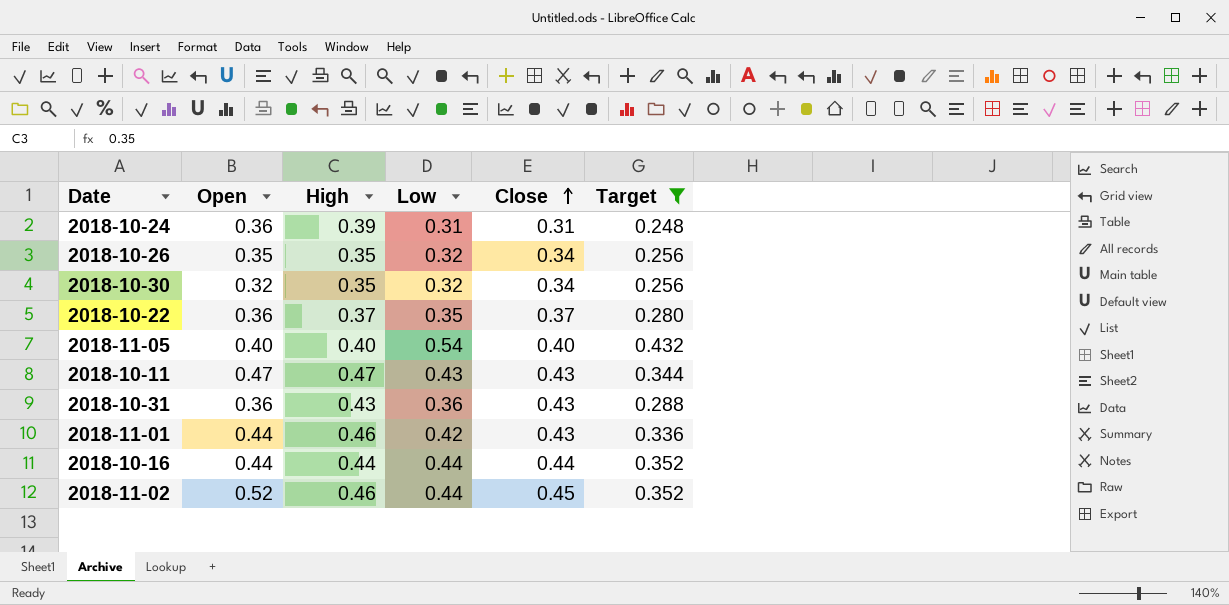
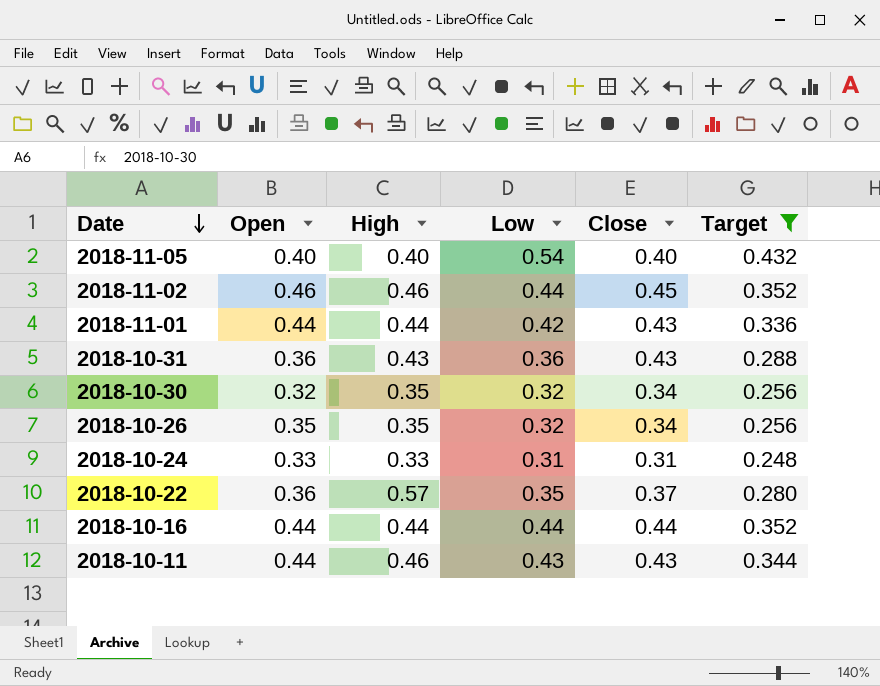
row order: Close ascending -> Date descending
2018-11-02 | Open: 0.52 -> 0.46
2018-11-01 | High: 0.46 -> 0.44
2018-10-24 | Open: 0.36 -> 0.33
2018-10-24 | High: 0.39 -> 0.33
2018-10-22 | High: 0.37 -> 0.57
2018-10-11 | Open: 0.47 -> 0.44
2018-10-11 | High: 0.47 -> 0.46

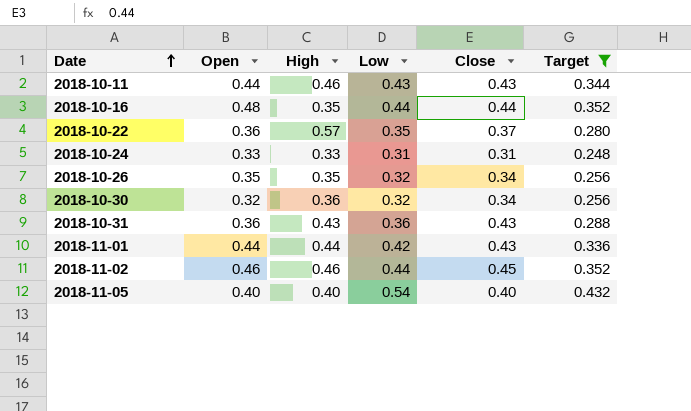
row order: Date descending -> Date ascending
2018-10-16 | Open: 0.44 -> 0.48
2018-10-16 | High: 0.44 -> 0.35
2018-10-30 | High: 0.35 -> 0.36

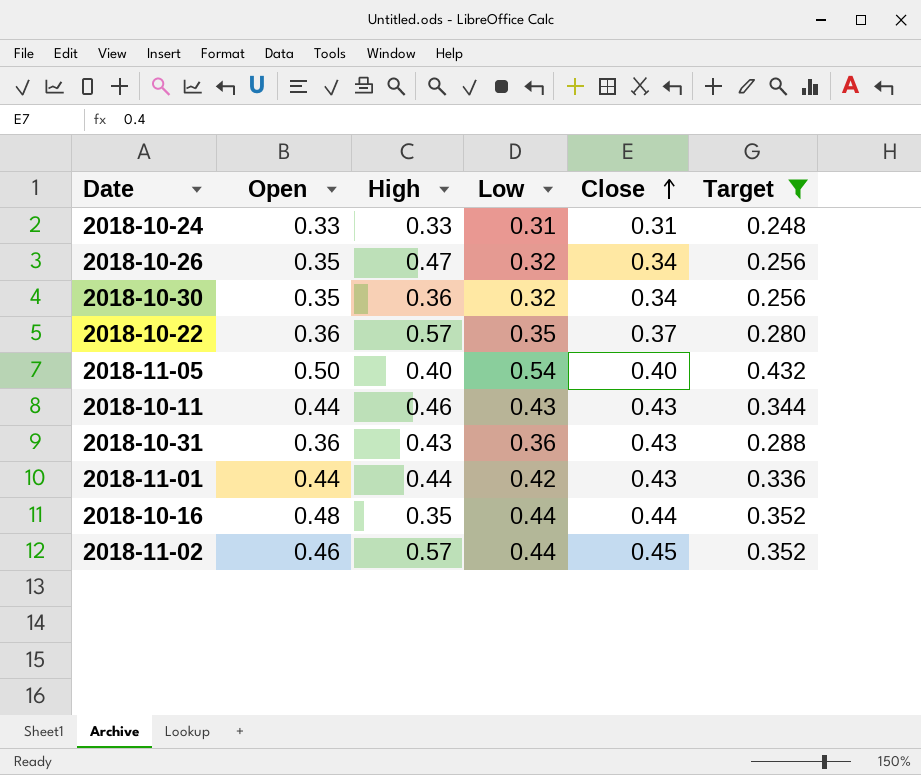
row order: Date ascending -> Close ascending
2018-10-26 | High: 0.35 -> 0.47
2018-10-30 | Open: 0.32 -> 0.35
2018-11-05 | Open: 0.40 -> 0.50
2018-11-02 | High: 0.46 -> 0.57

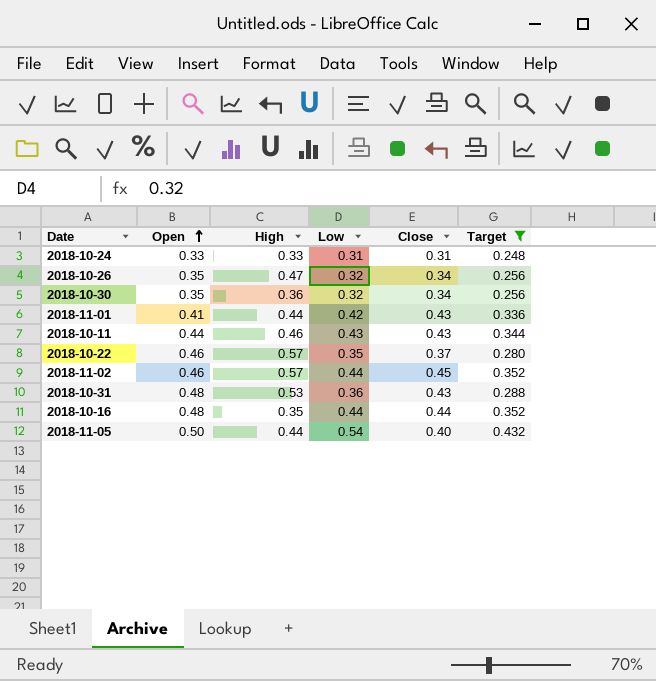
row order: Close ascending -> Open ascending
2018-11-01 | Open: 0.44 -> 0.41
2018-10-22 | Open: 0.36 -> 0.46
2018-10-31 | Open: 0.36 -> 0.48
2018-10-31 | High: 0.43 -> 0.53
2018-11-05 | High: 0.40 -> 0.44

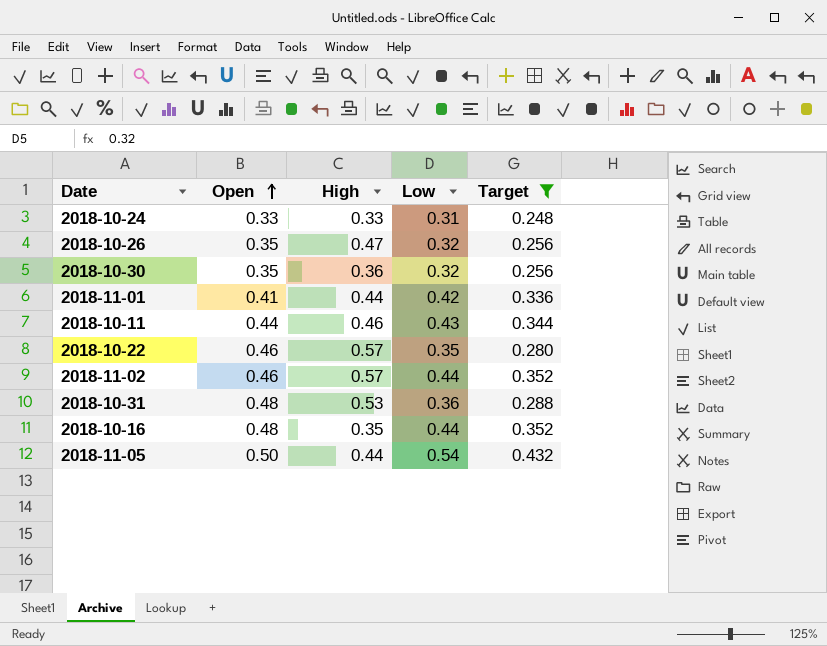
column Close | position: 5 -> none

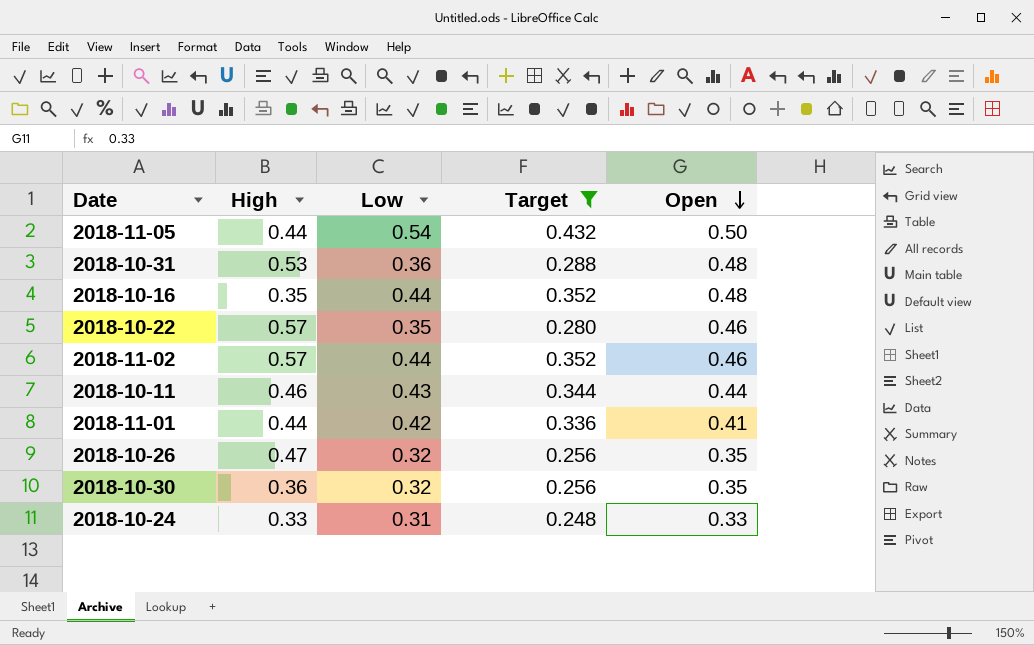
row order: Open ascending -> Open descending
column Open | position: 2 -> 5

